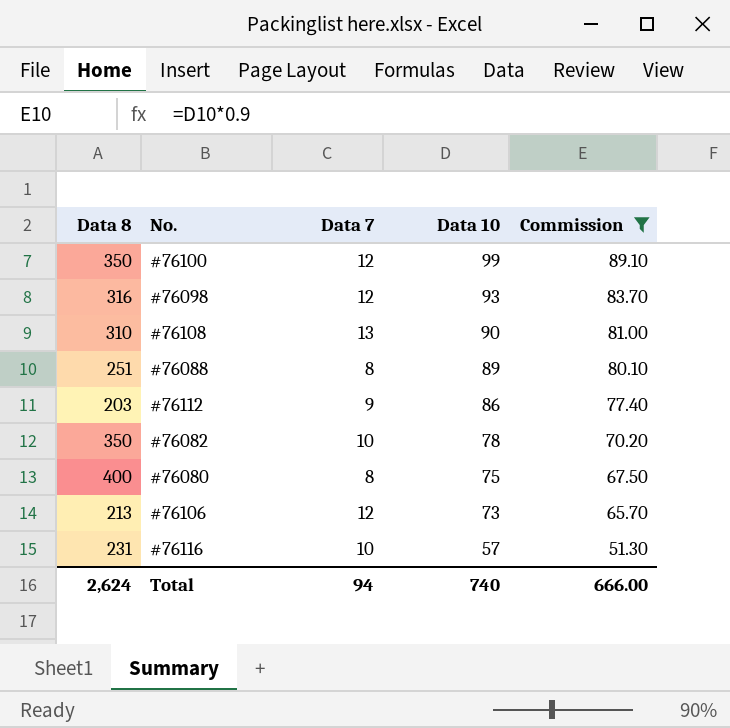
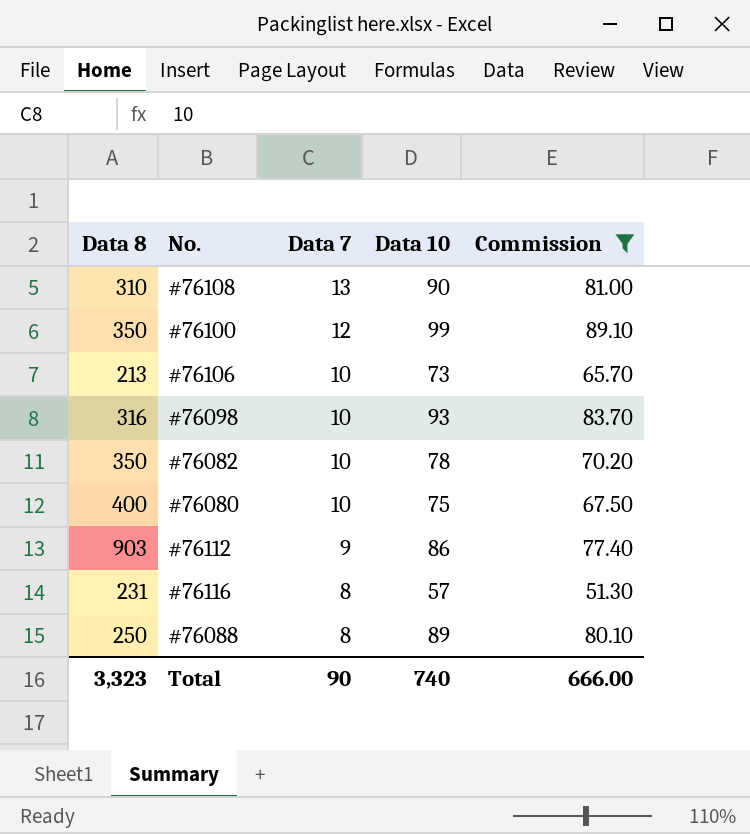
row order: Data 10 descending -> Data 7 descending
#76106 | Data 7: 12 -> 10
#76098 | Data 7: 12 -> 10
#76080 | Data 7: 8 -> 10
#76112 | Data 8: 203 -> 903
#76116 | Data 7: 10 -> 8
#76088 | Data 8: 251 -> 250
Total | Data 8: 2,624 -> 3,323
Total | Data 7: 94 -> 90

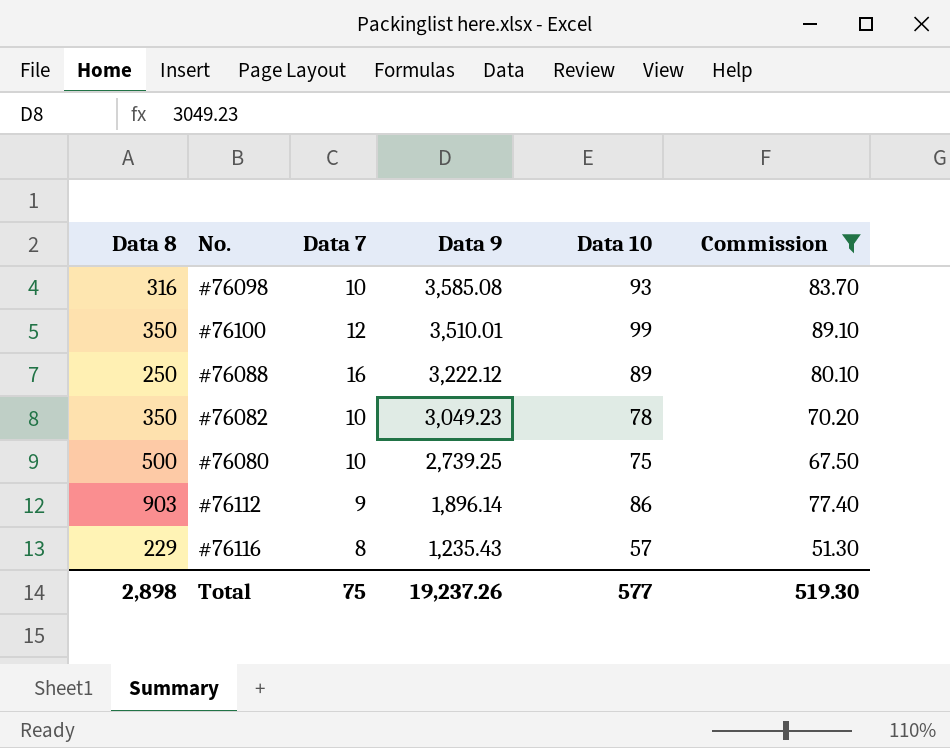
row order: Data 7 descending -> Data 9 descending
column Data 9 | position: none -> 4
row #76108: 310 | 13 | 90 | 81.00 -> none
row #76106: 213 | 10 | 73 | 65.70 -> none
#76088 | Data 7: 8 -> 16
#76080 | Data 8: 400 -> 500
#76116 | Data 8: 231 -> 229
Total | Data 8: 3,323 -> 2,898
Total | Data 7: 90 -> 75
Total | Data 10: 740 -> 577
Total | Commission: 666.00 -> 519.30

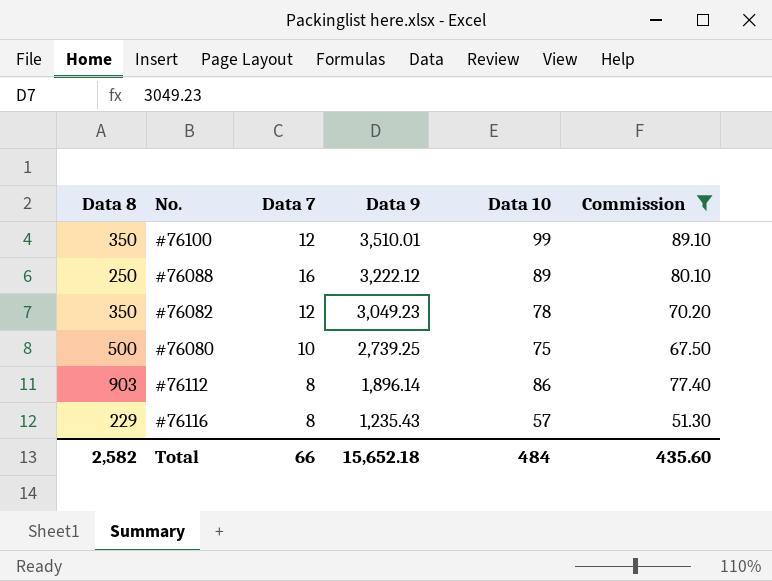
row #76098: 316 | 10 | 3,585.08 | 93 | 83.70 -> none
#76082 | Data 7: 10 -> 12
#76112 | Data 7: 9 -> 8
Total | Data 8: 2,898 -> 2,582
Total | Data 7: 75 -> 66
Total | Data 9: 19,237.26 -> 15,652.18
Total | Data 10: 577 -> 484
Total | Commission: 519.30 -> 435.60

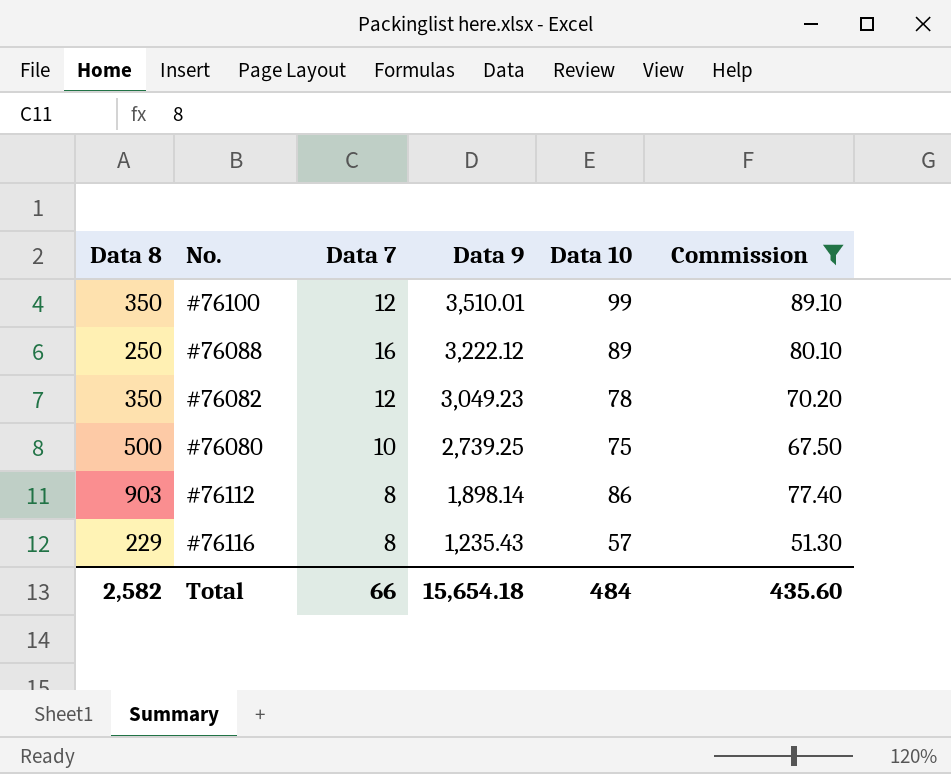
#76112 | Data 9: 1,896.14 -> 1,898.14
Total | Data 9: 15,652.18 -> 15,654.18

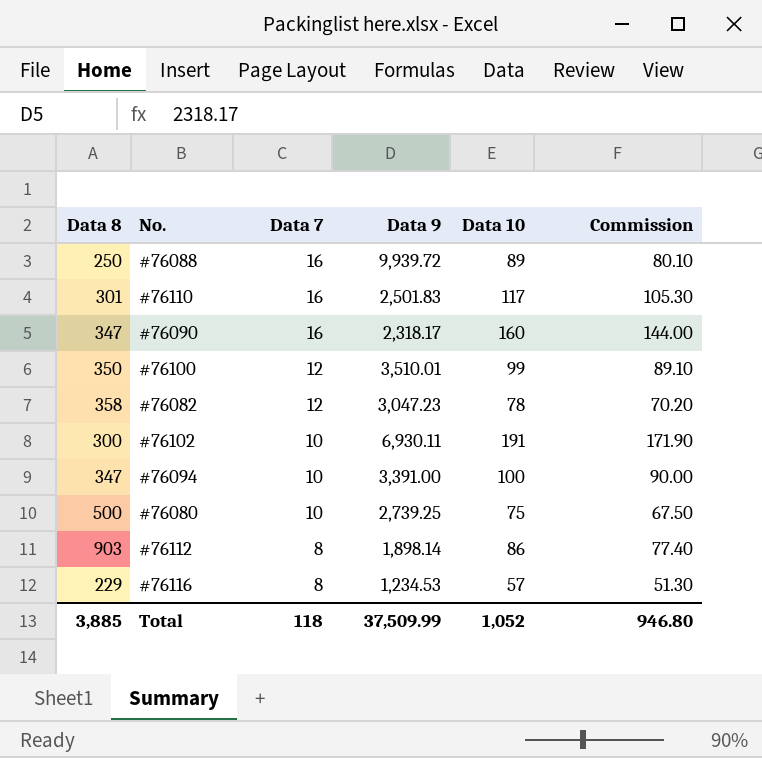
filter: Commission <= 89.10 -> none
row order: Data 9 descending -> Data 7 descending
#76088 | Data 9: 3,222.12 -> 9,939.72
#76082 | Data 8: 350 -> 358
#76082 | Data 9: 3,049.23 -> 3,047.23
#76116 | Data 9: 1,235.43 -> 1,234.53
Total | Data 8: 2,582 -> 3,885
Total | Data 7: 66 -> 118
Total | Data 9: 15,654.18 -> 37,509.99
Total | Data 10: 484 -> 1,052
Total | Commission: 435.60 -> 946.80

